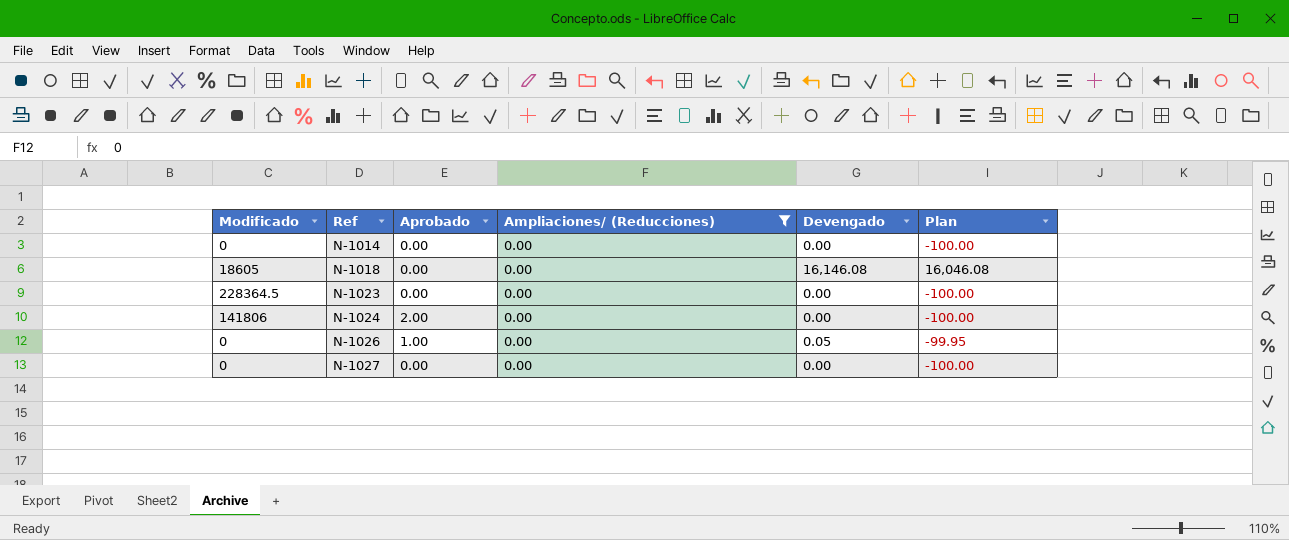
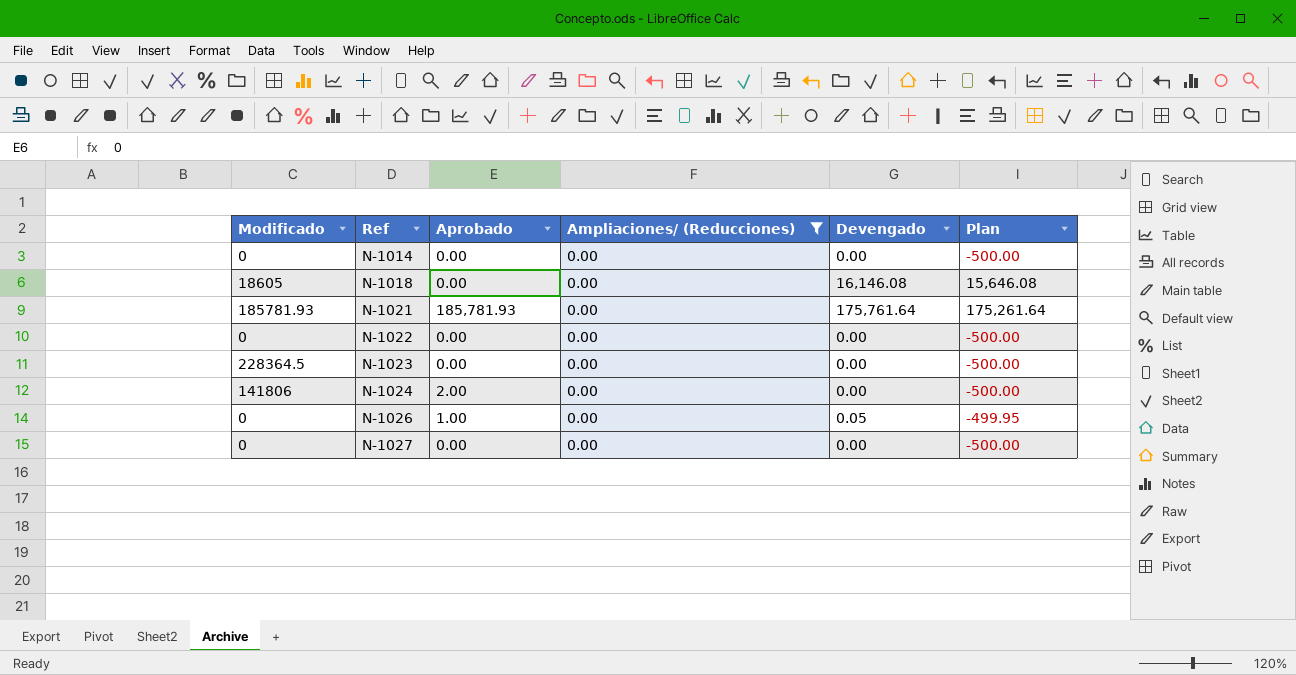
column Plan | formula: [Devengado] - 100 -> [Devengado] - 500
row N-1021: none -> 185781.93 | 185,781.93 | 0.00 | 175,761.64 | 175,261.64
row N-1022: none -> 0 | 0.00 | 0.00 | 0.00 | -500.00

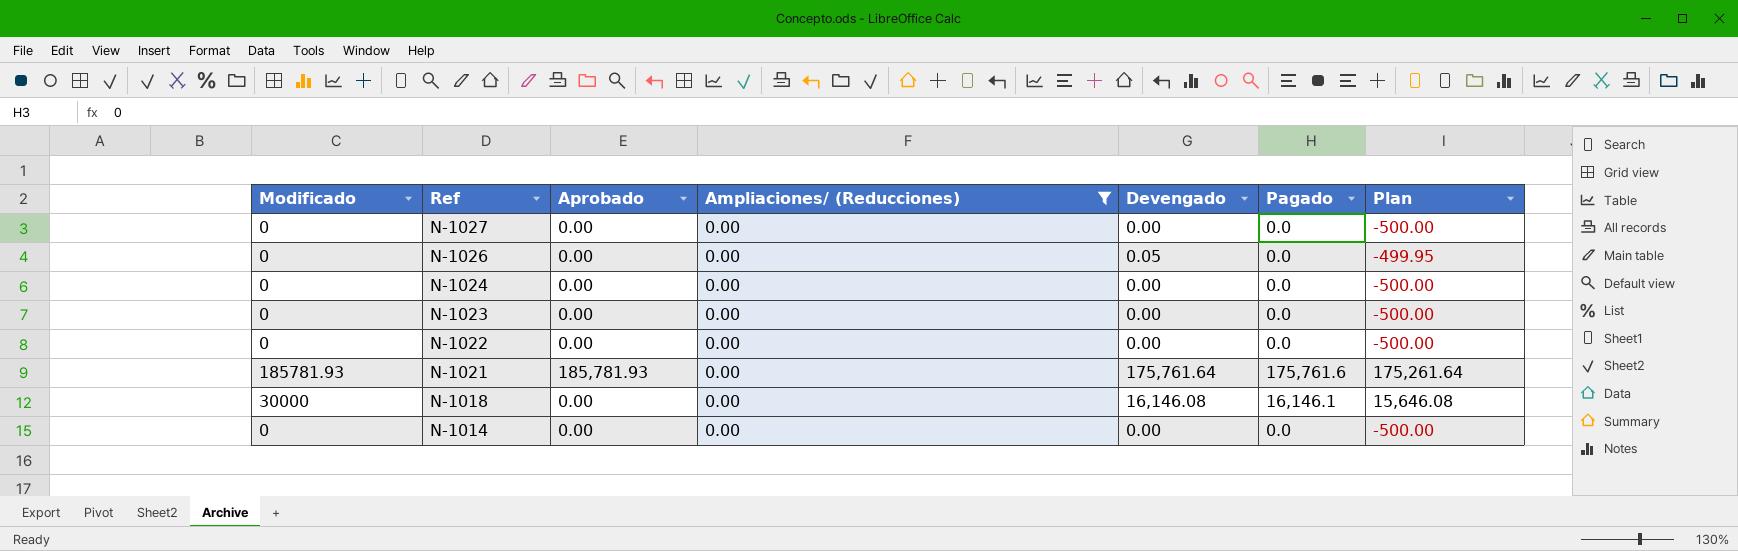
row order: Ref ascending -> Ref descending
column Pagado | position: none -> 6
N-1026 | Aprobado: 1.00 -> 0.00
N-1024 | Modificado: 141806 -> 0
N-1024 | Aprobado: 2.00 -> 0.00
N-1023 | Modificado: 228364.5 -> 0
N-1018 | Modificado: 18605 -> 30000

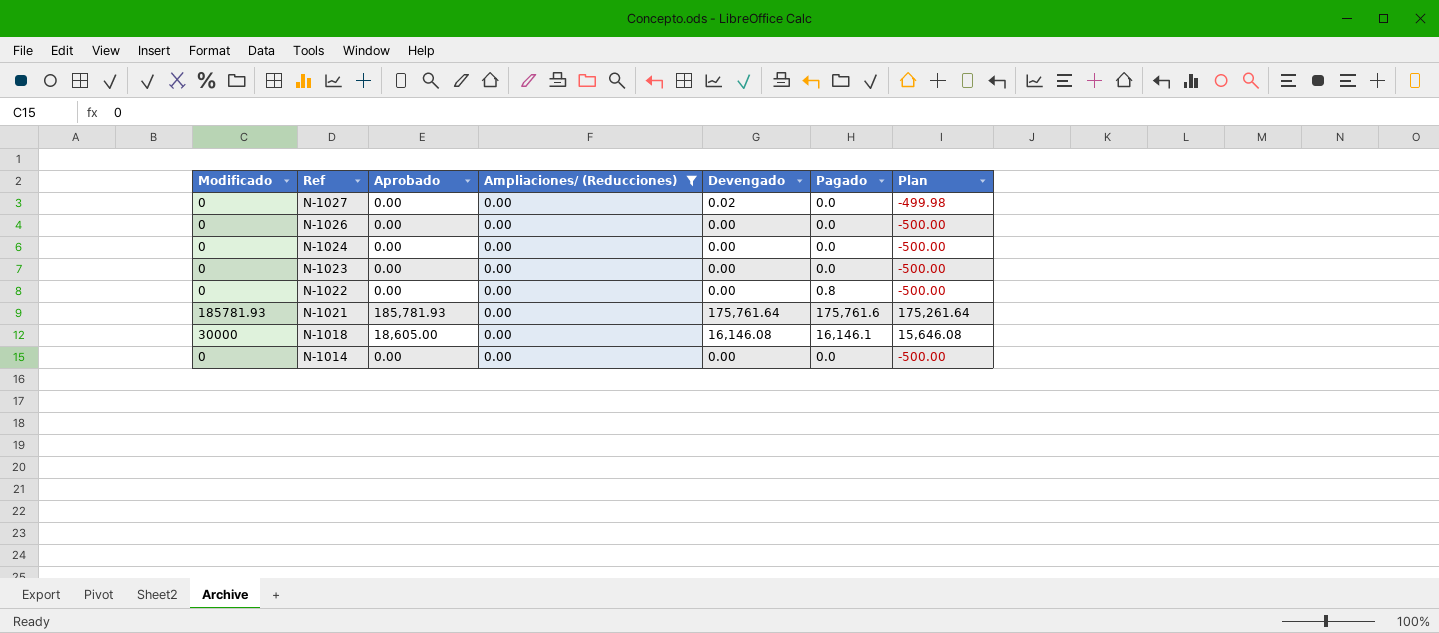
N-1027 | Devengado: 0.00 -> 0.02
N-1027 | Plan: -500.00 -> -499.98
N-1026 | Devengado: 0.05 -> 0.00
N-1026 | Plan: -499.95 -> -500.00
N-1022 | Pagado: 0.0 -> 0.8
N-1018 | Aprobado: 0.00 -> 18,605.00

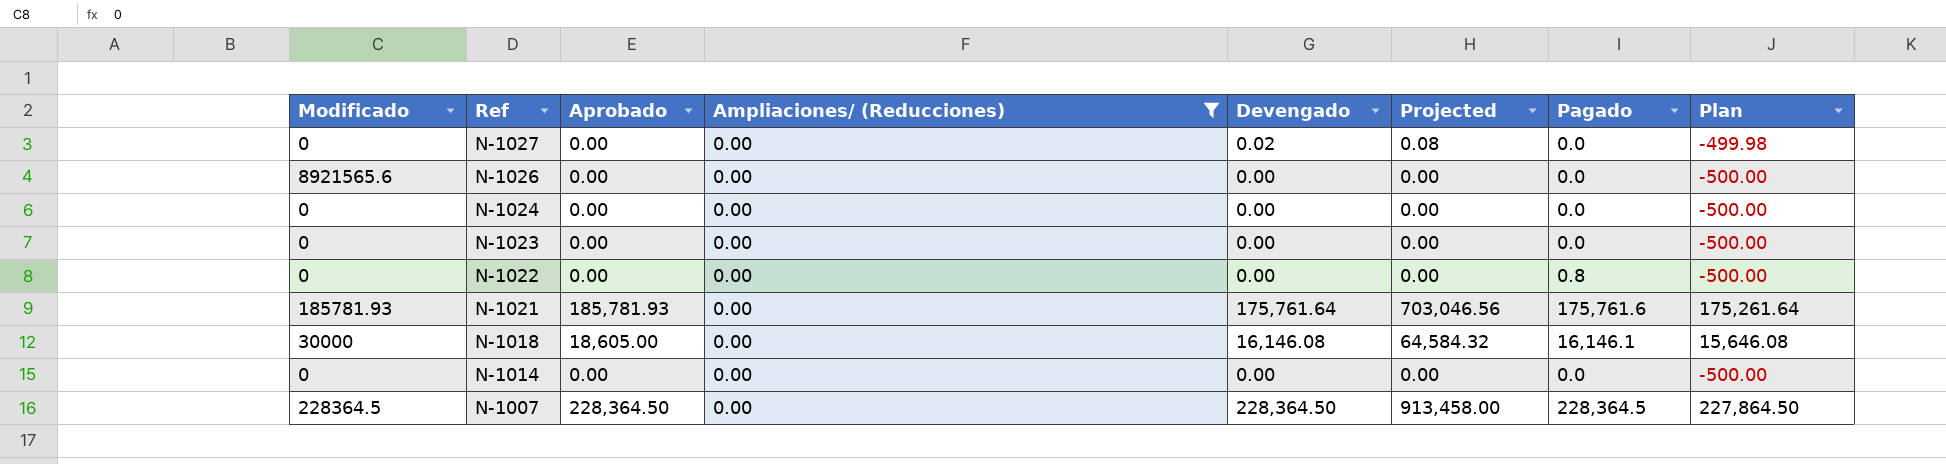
column Projected | formula: none -> [Devengado] * 4
N-1026 | Modificado: 0 -> 8921565.6
row N-1007: none -> 228364.5 | 228,364.50 | 0.00 | 228,364.50 | 913,458.00 | 228,364.5 | 227,864.50

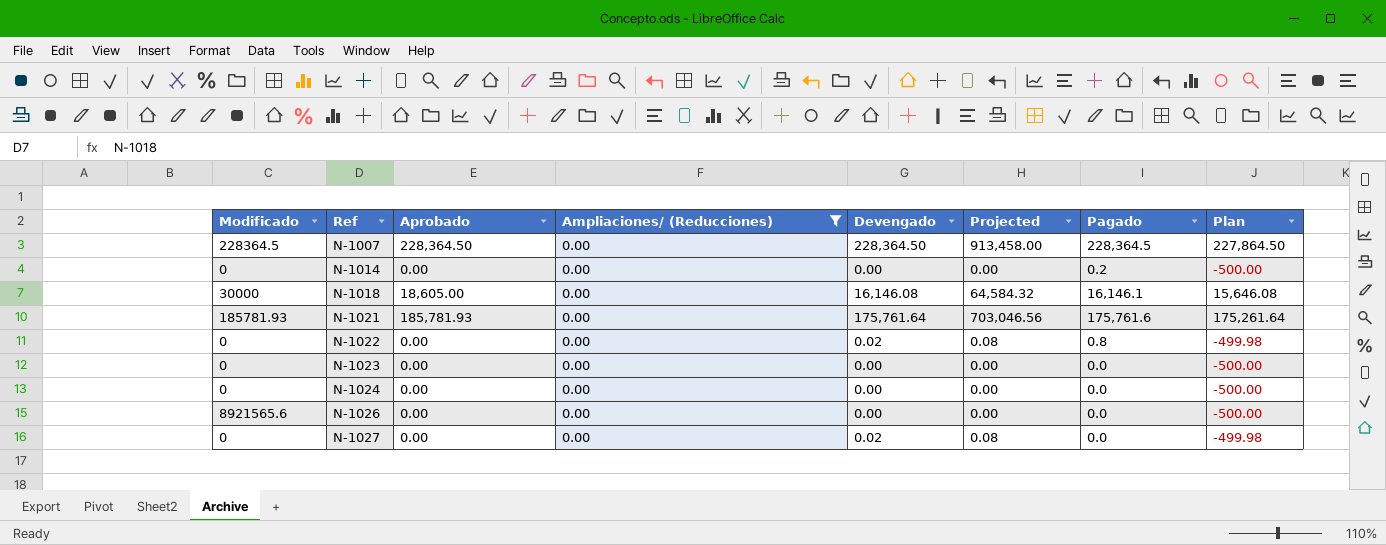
row order: Ref descending -> Ref ascending
N-1014 | Pagado: 0.0 -> 0.2
N-1022 | Devengado: 0.00 -> 0.02
N-1022 | Projected: 0.00 -> 0.08
N-1022 | Plan: -500.00 -> -499.98

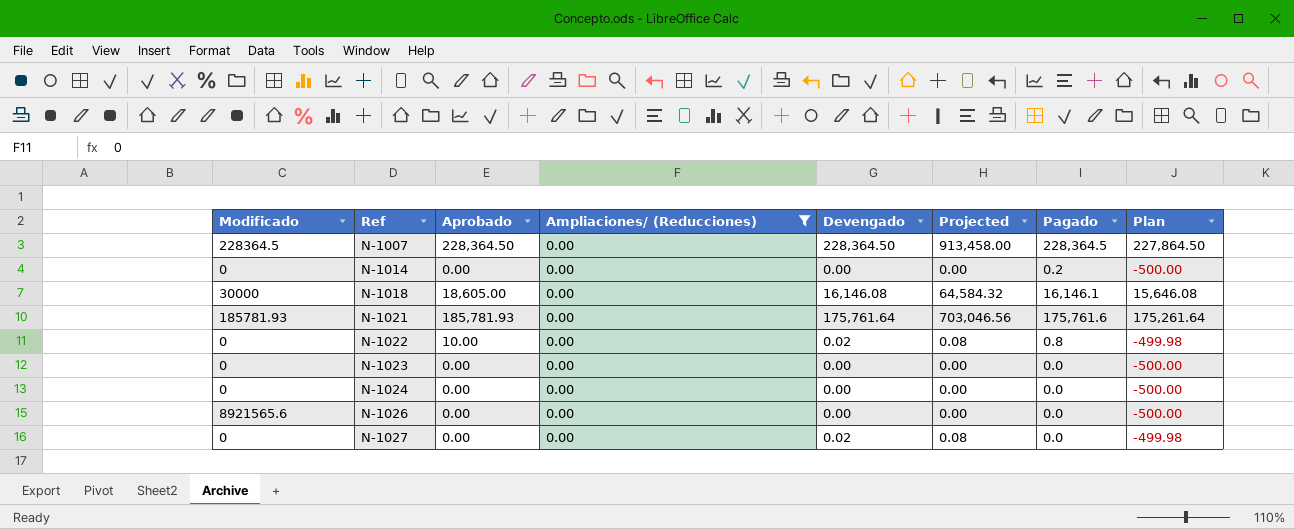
N-1022 | Aprobado: 0.00 -> 10.00

